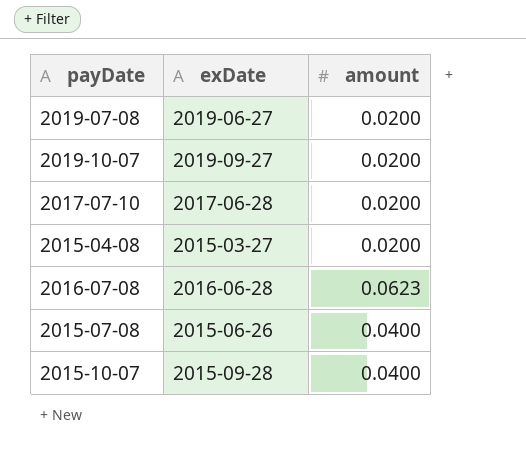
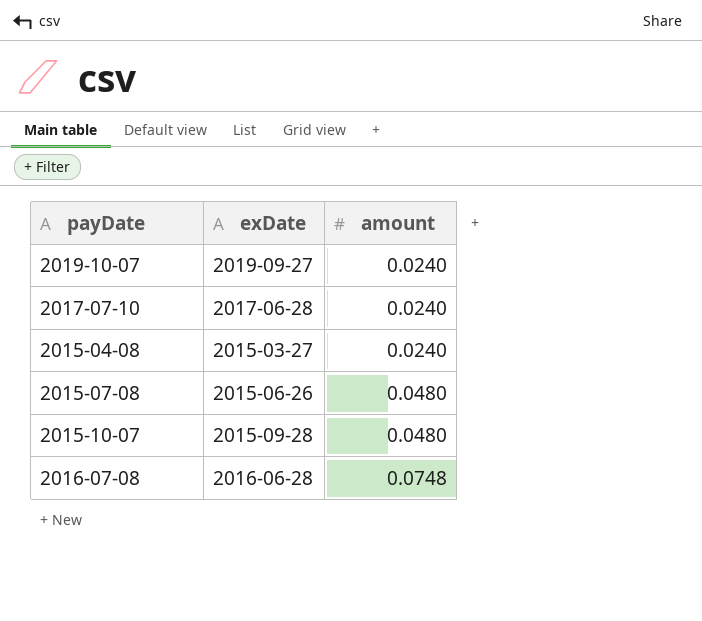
row order: none -> amount ascending
row 2019-07-08: 2019-06-27 | 0.0200 -> none
2019-10-07 | amount: 0.0200 -> 0.0240
2017-07-10 | amount: 0.0200 -> 0.0240
2015-04-08 | amount: 0.0200 -> 0.0240
2015-07-08 | amount: 0.0400 -> 0.0480
2015-10-07 | amount: 0.0400 -> 0.0480
2016-07-08 | amount: 0.0623 -> 0.0748

